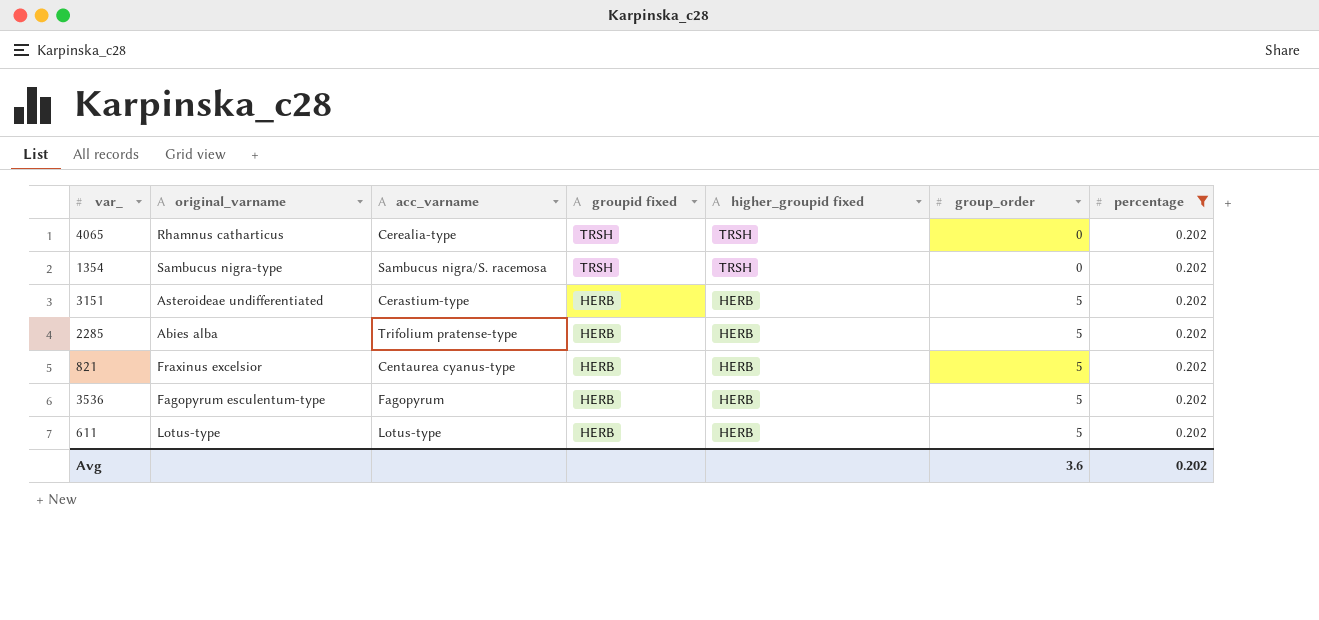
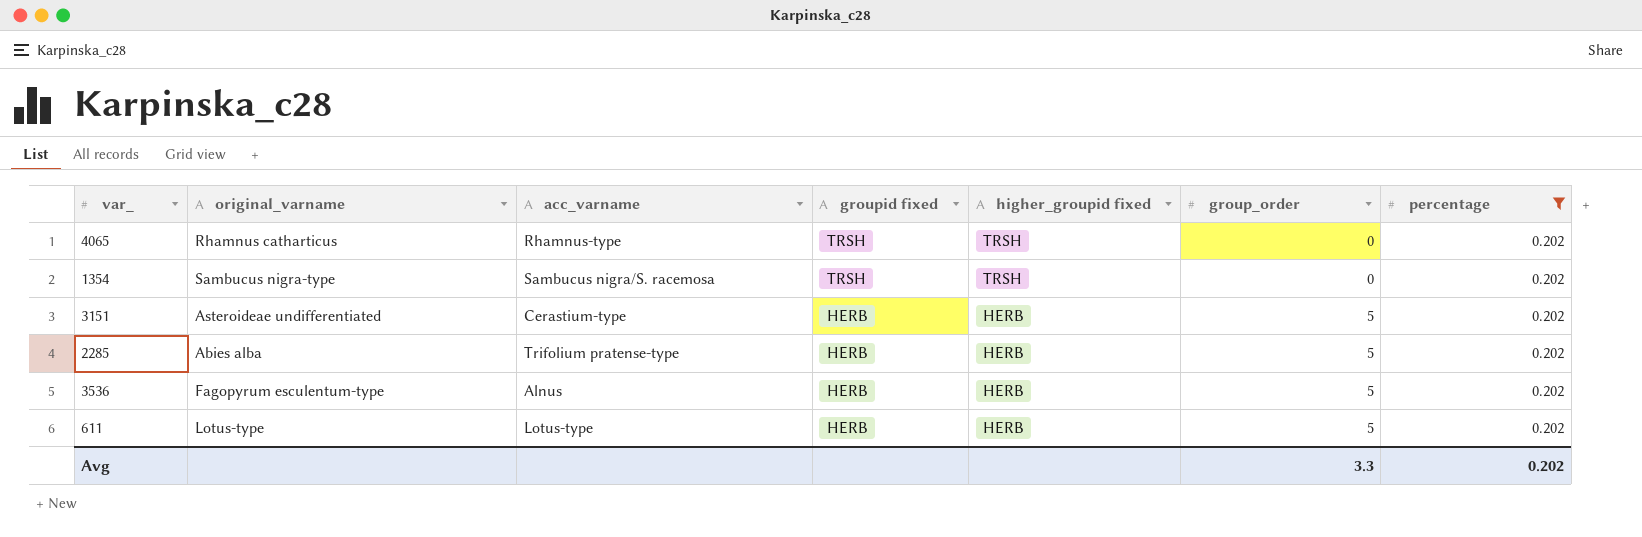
row 821: Fraxinus excelsior | Centaurea cyanus-type | HERB | HERB | 5 | 0.202 -> none
4065 | acc_varname: Cerealia-type -> Rhamnus-type
3536 | acc_varname: Fagopyrum -> Alnus
Avg | group_order: 3.6 -> 3.3

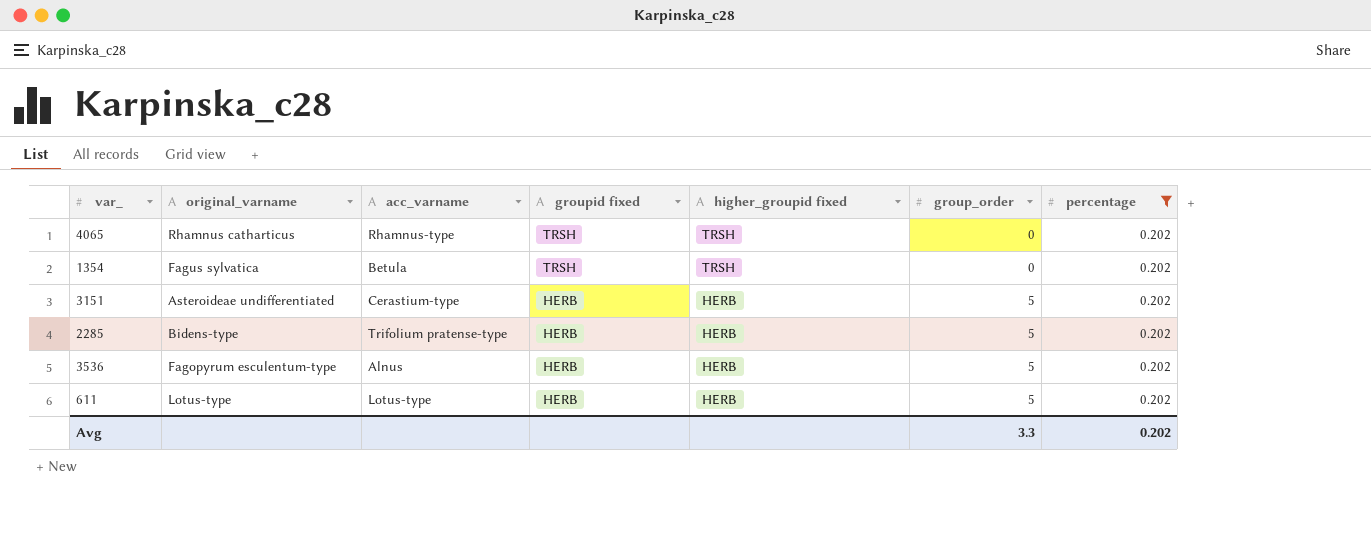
1354 | original_varname: Sambucus nigra-type -> Fagus sylvatica
1354 | acc_varname: Sambucus nigra/S. racemosa -> Betula
2285 | original_varname: Abies alba -> Bidens-type

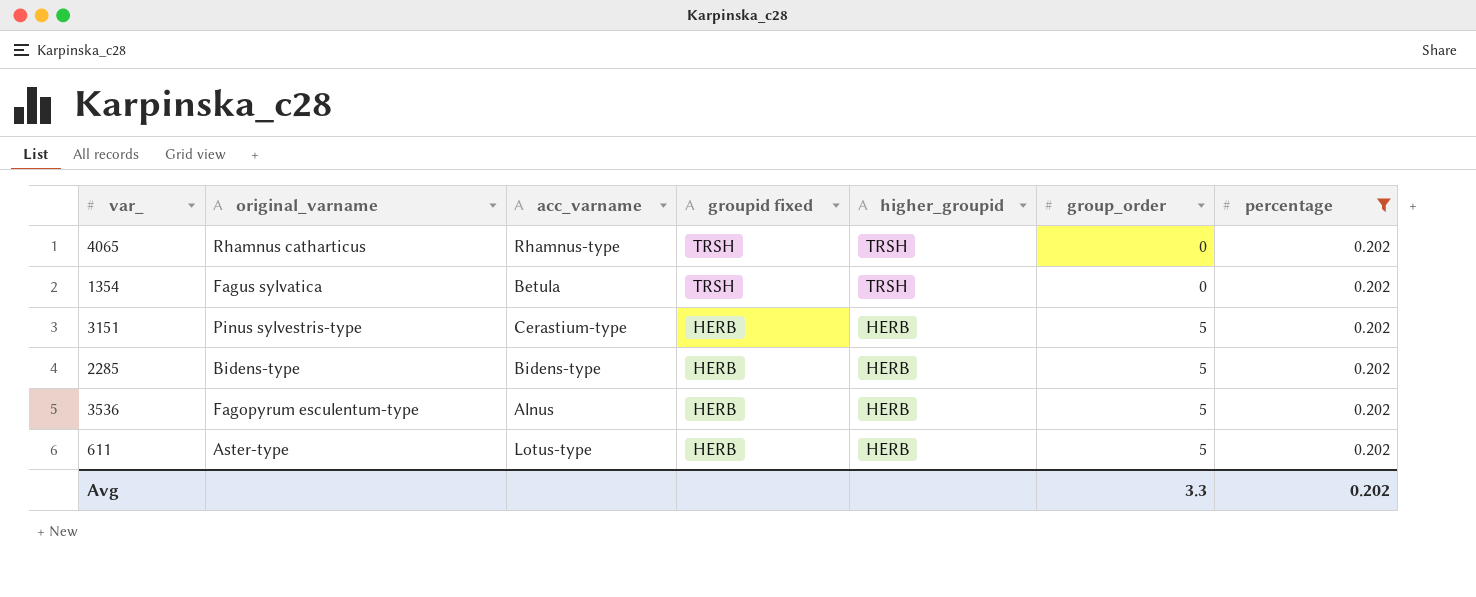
column name: higher_groupid fixed -> higher_groupid
3151 | original_varname: Asteroideae undifferentiated -> Pinus sylvestris-type
2285 | acc_varname: Trifolium pratense-type -> Bidens-type
611 | original_varname: Lotus-type -> Aster-type

